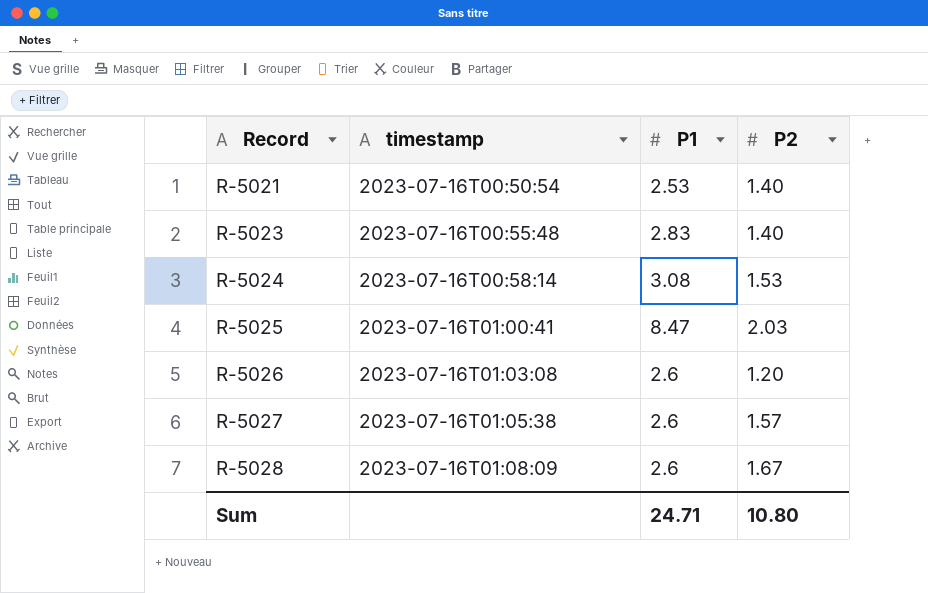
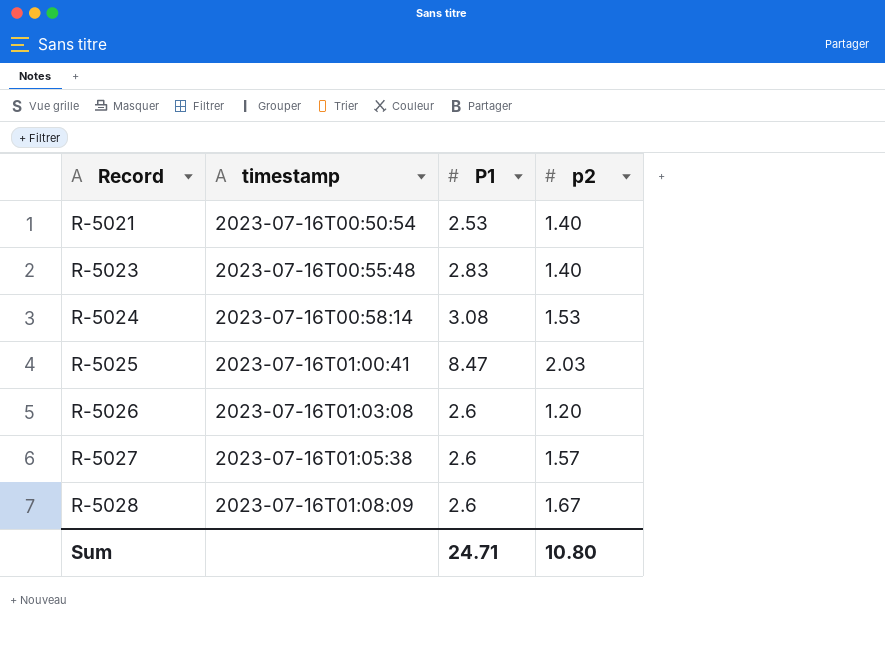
column name: P2 -> p2

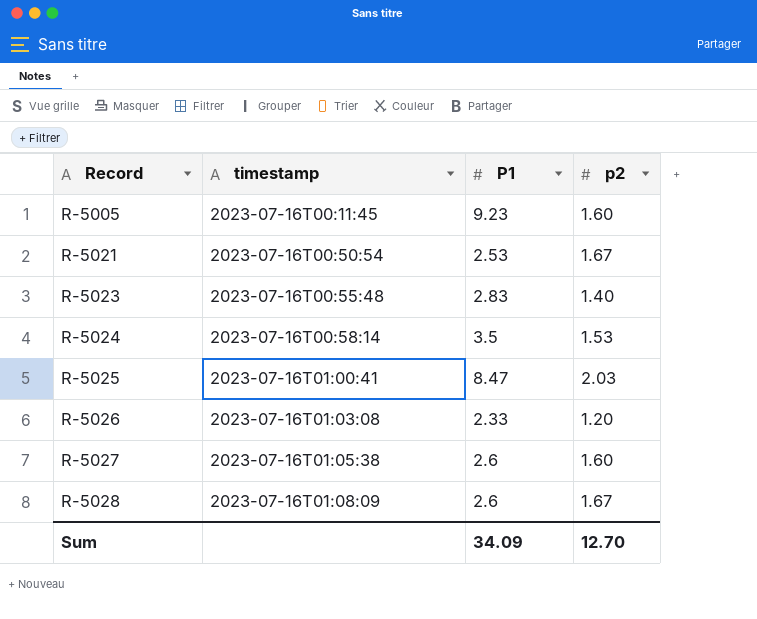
row R-5005: none -> 2023-07-16T00:11:45 | 9.23 | 1.60
R-5021 | p2: 1.40 -> 1.67
R-5024 | P1: 3.08 -> 3.5
R-5026 | P1: 2.6 -> 2.33
R-5027 | p2: 1.57 -> 1.60
Sum | P1: 24.71 -> 34.09
Sum | p2: 10.80 -> 12.70

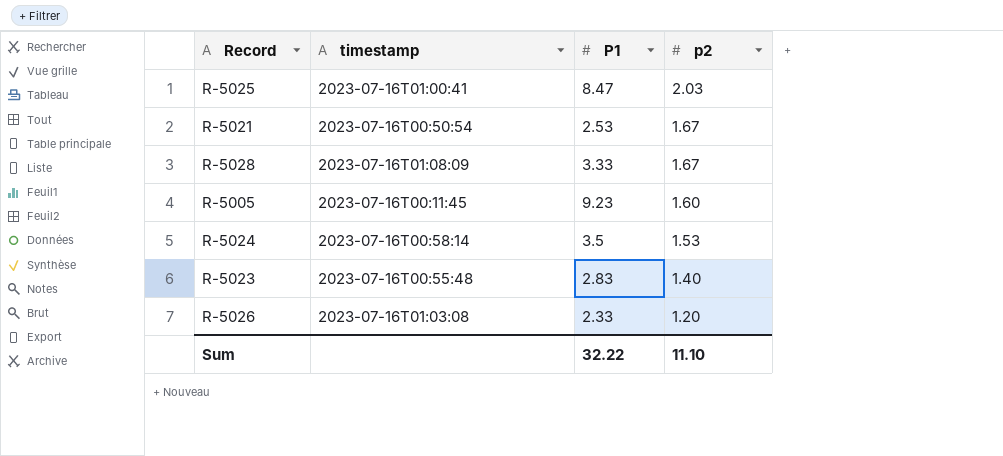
row order: Record ascending -> p2 descending
row R-5027: 2023-07-16T01:05:38 | 2.6 | 1.60 -> none
R-5028 | P1: 2.6 -> 3.33
Sum | P1: 34.09 -> 32.22
Sum | p2: 12.70 -> 11.10

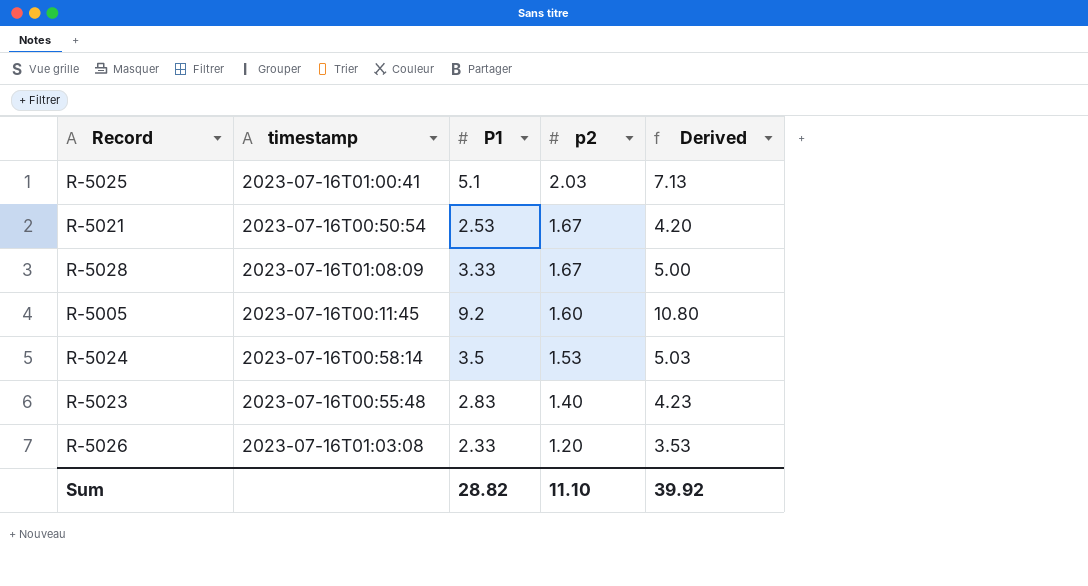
column Derived | formula: none -> [P1] + [p2]
R-5025 | P1: 8.47 -> 5.1
R-5005 | P1: 9.23 -> 9.2
Sum | P1: 32.22 -> 28.82

